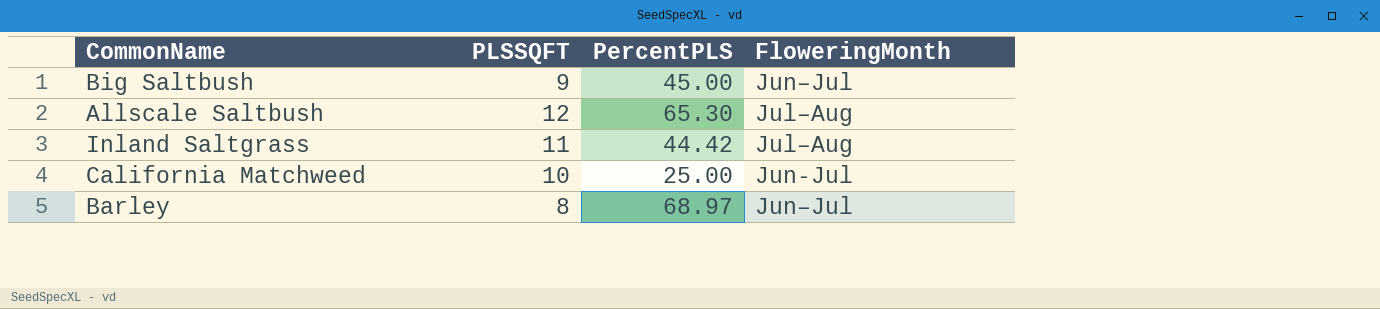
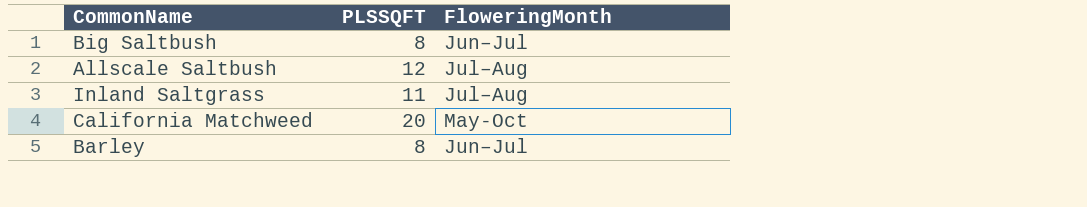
column PercentPLS | position: 3 -> none
Big Saltbush | PLSSQFT: 9 -> 8
California Matchweed | PLSSQFT: 10 -> 20
California Matchweed | FloweringMonth: Jun-Jul -> May-Oct

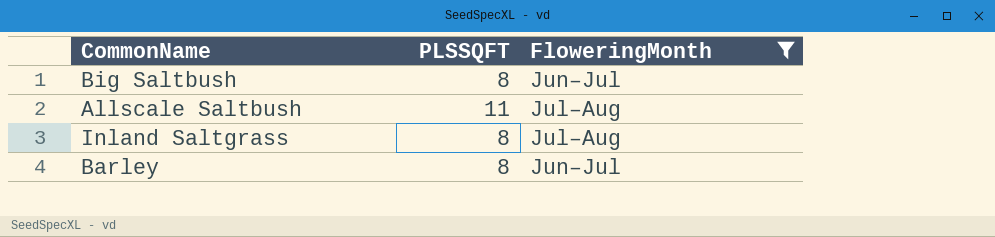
filter: none -> FloweringMonth != May-Oct
Allscale Saltbush | PLSSQFT: 12 -> 11
Inland Saltgrass | PLSSQFT: 11 -> 8

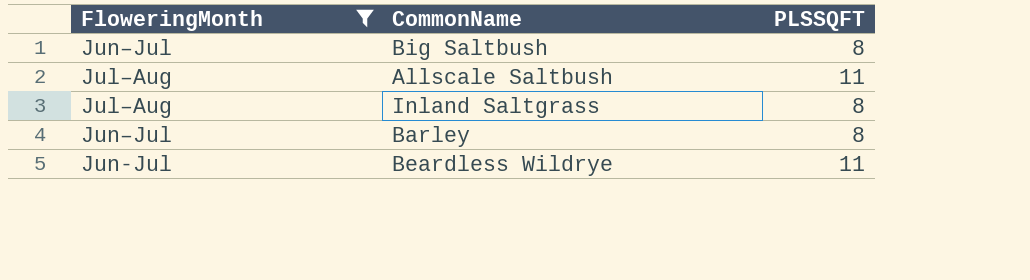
column FloweringMonth | position: 3 -> 1
row Beardless Wildrye: none -> Jun-Jul | 11

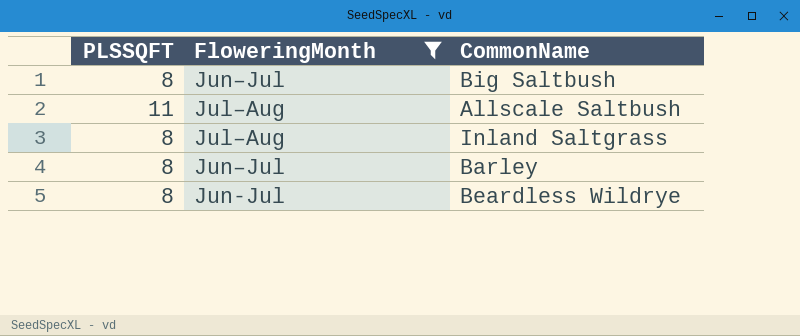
column PLSSQFT | position: 3 -> 1
Beardless Wildrye | PLSSQFT: 11 -> 8

